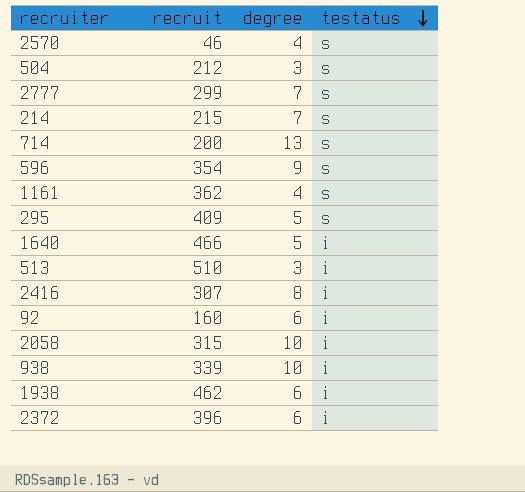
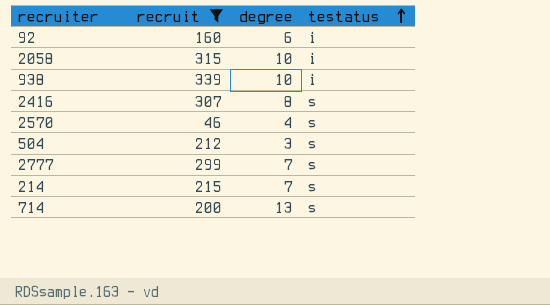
filter: none -> recruit <= 339
row order: testatus descending -> testatus ascending
2416 | testatus: i -> s

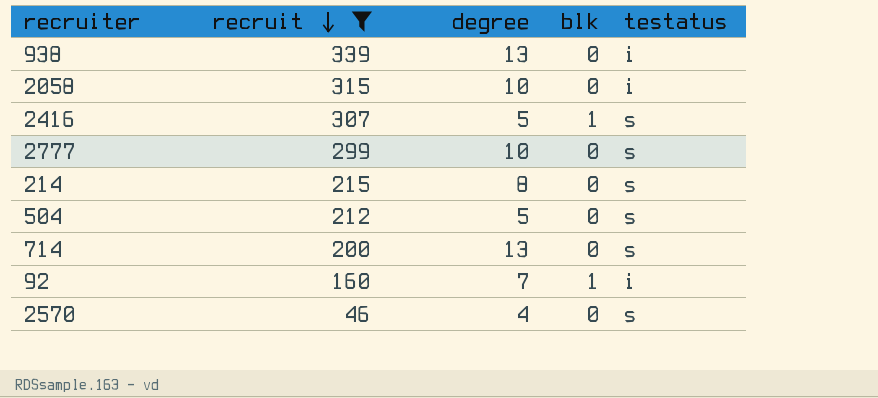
row order: testatus ascending -> recruit descending
column blk | position: none -> 4
938 | degree: 10 -> 13
2416 | degree: 8 -> 5
2777 | degree: 7 -> 10
214 | degree: 7 -> 8
504 | degree: 3 -> 5
92 | degree: 6 -> 7

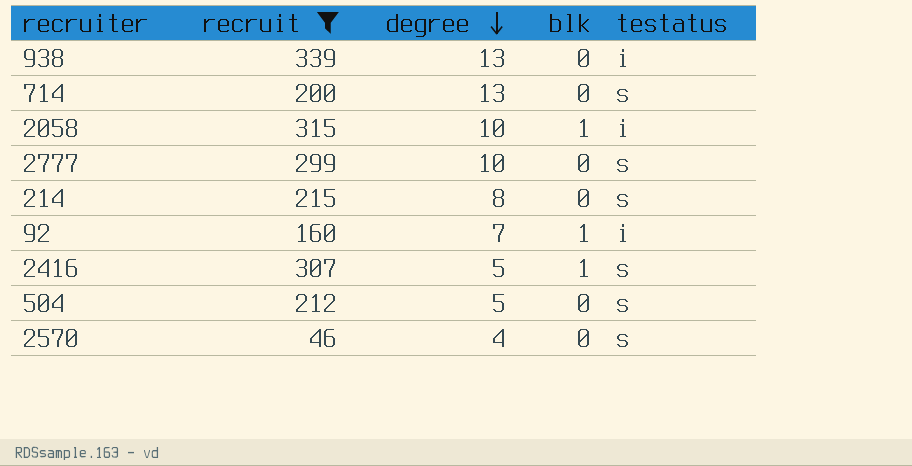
row order: recruit descending -> degree descending
2058 | blk: 0 -> 1

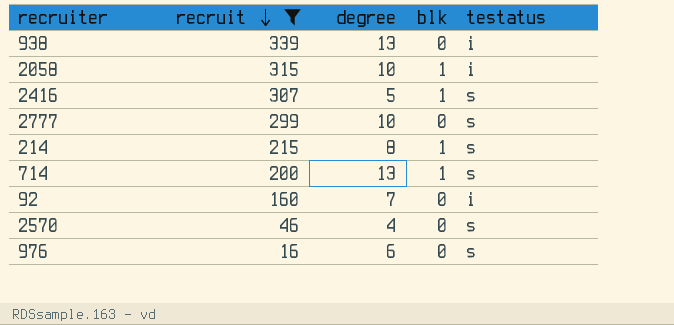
row order: degree descending -> recruit descending
row 504: 212 | 5 | 0 | s -> none
214 | blk: 0 -> 1
714 | blk: 0 -> 1
92 | blk: 1 -> 0
row 976: none -> 16 | 6 | 0 | s

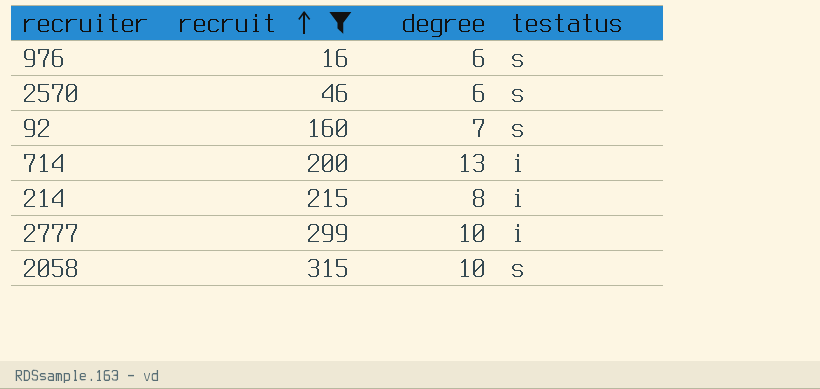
row order: recruit descending -> recruit ascending
column blk | position: 4 -> none
row 938: 339 | 13 | 0 | i -> none
row 2416: 307 | 5 | 1 | s -> none
2570 | degree: 4 -> 6
92 | testatus: i -> s
714 | testatus: s -> i
214 | testatus: s -> i
2777 | testatus: s -> i
2058 | testatus: i -> s

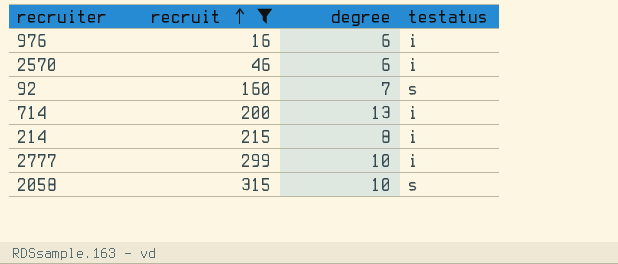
976 | testatus: s -> i
2570 | testatus: s -> i

